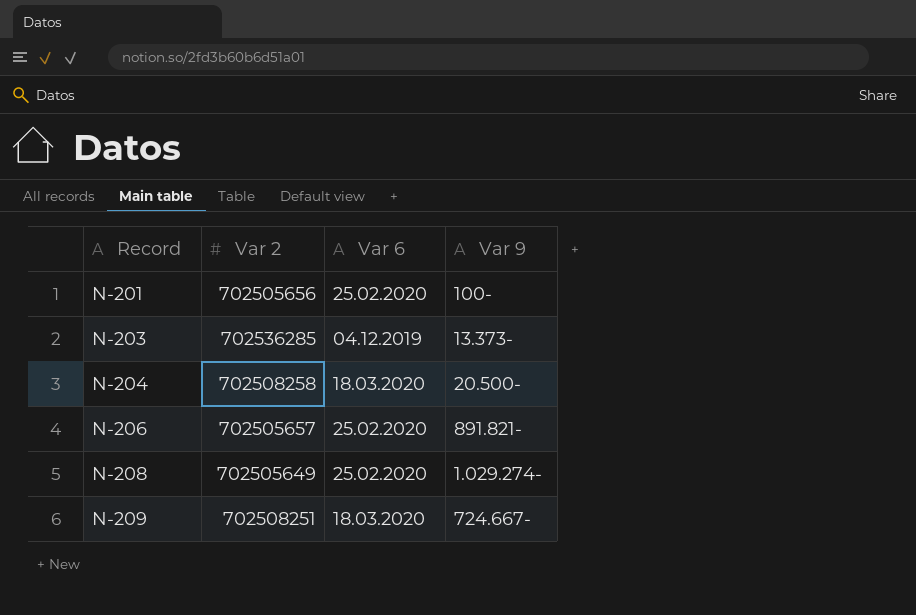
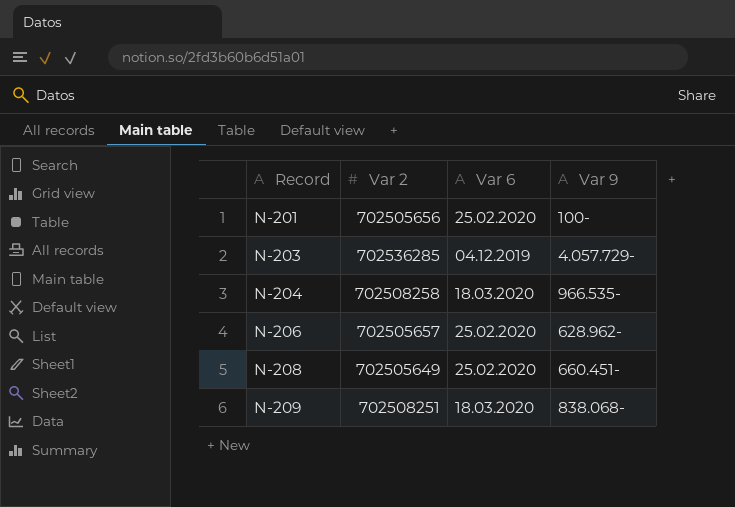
N-203 | Var 9: 13.373- -> 4.057.729-
N-204 | Var 9: 20.500- -> 966.535-
N-206 | Var 9: 891.821- -> 628.962-
N-208 | Var 9: 1.029.274- -> 660.451-
N-209 | Var 9: 724.667- -> 838.068-

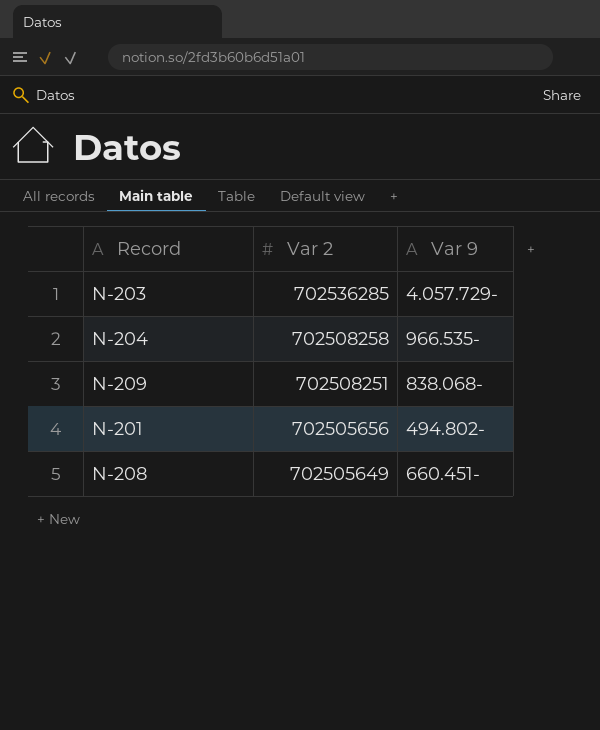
row order: Record ascending -> Var 2 descending
column Var 6 | position: 3 -> none
row N-206: 702505657 | 25.02.2020 | 628.962- -> none
N-201 | Var 9: 100- -> 494.802-

